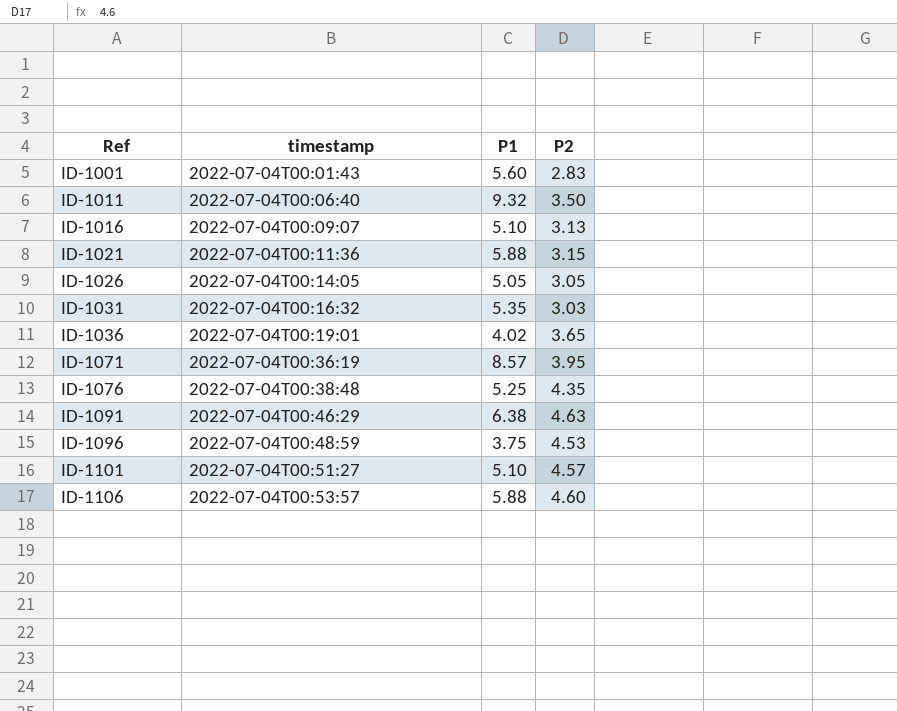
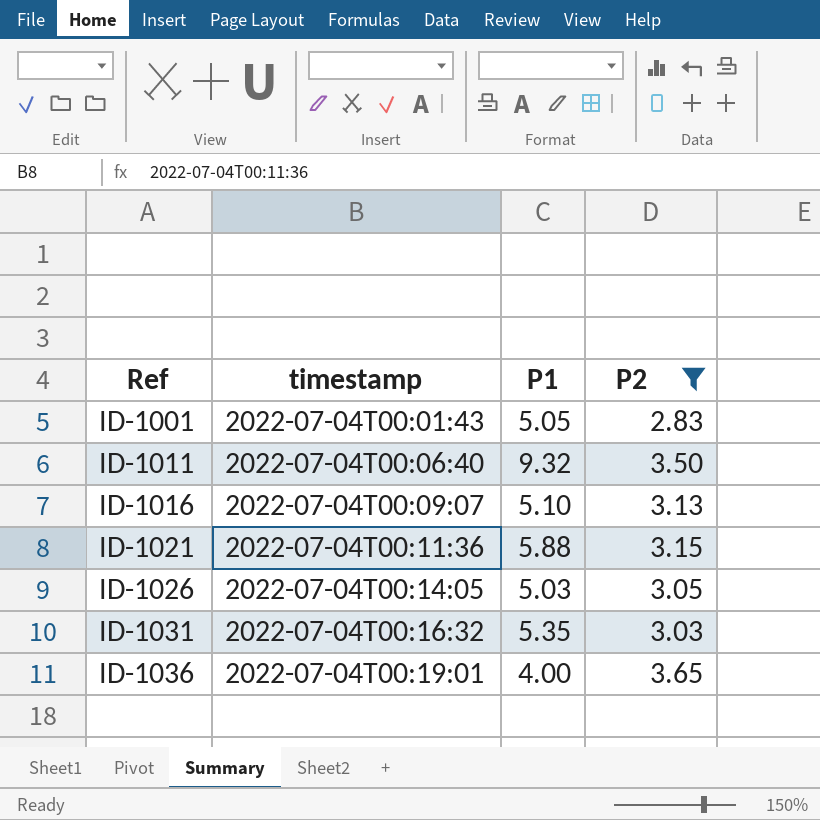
filter: none -> P2 <= 3.65
ID-1001 | P1: 5.60 -> 5.05
ID-1026 | P1: 5.05 -> 5.03
ID-1036 | P1: 4.02 -> 4.00

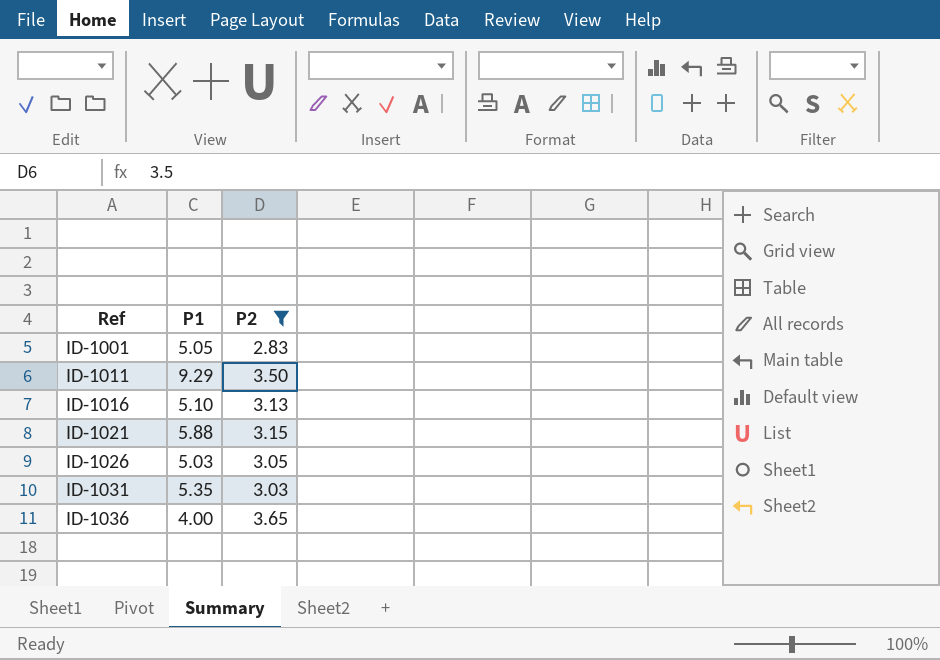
column timestamp | position: 2 -> none
ID-1011 | P1: 9.32 -> 9.29

